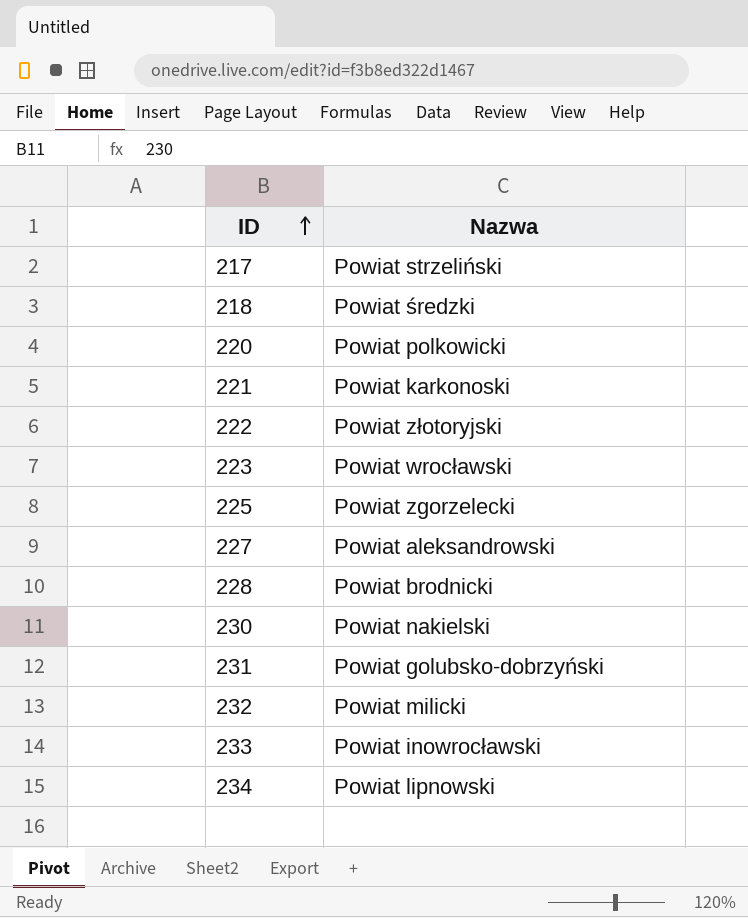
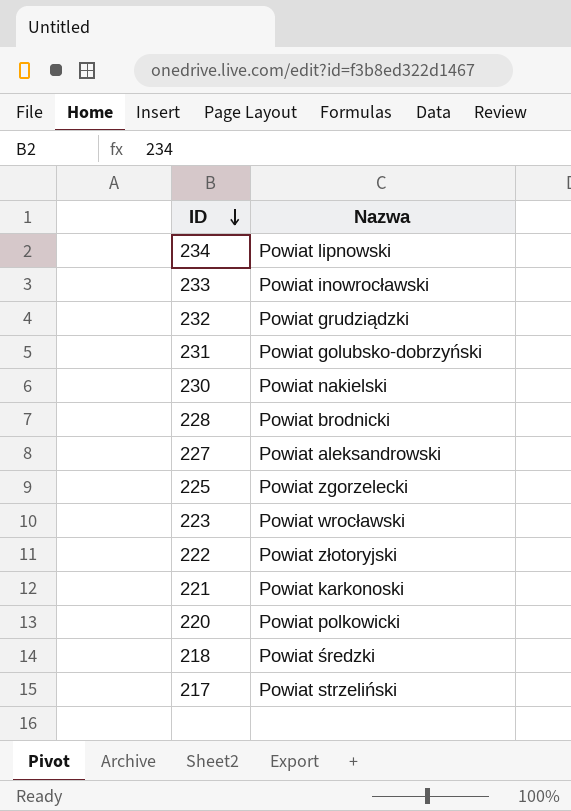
row order: ID ascending -> ID descending
232 | Nazwa: Powiat milicki -> Powiat grudziądzki

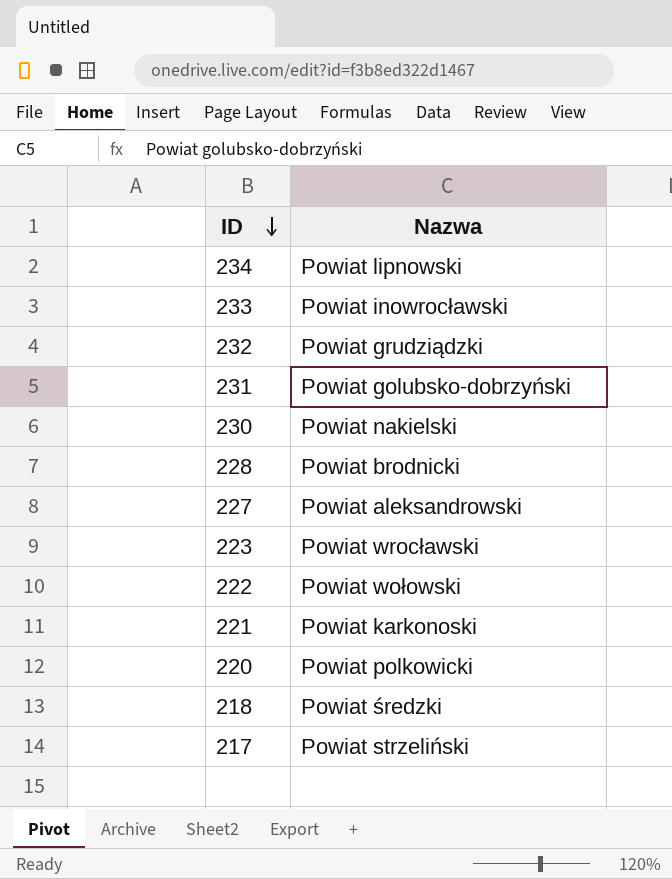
row 225: Powiat zgorzelecki -> none
222 | Nazwa: Powiat złotoryjski -> Powiat wołowski

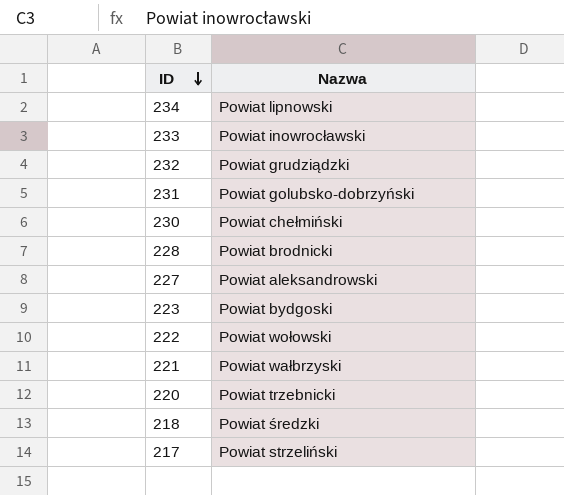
230 | Nazwa: Powiat nakielski -> Powiat chełmiński
223 | Nazwa: Powiat wrocławski -> Powiat bydgoski
221 | Nazwa: Powiat karkonoski -> Powiat wałbrzyski
220 | Nazwa: Powiat polkowicki -> Powiat trzebnicki

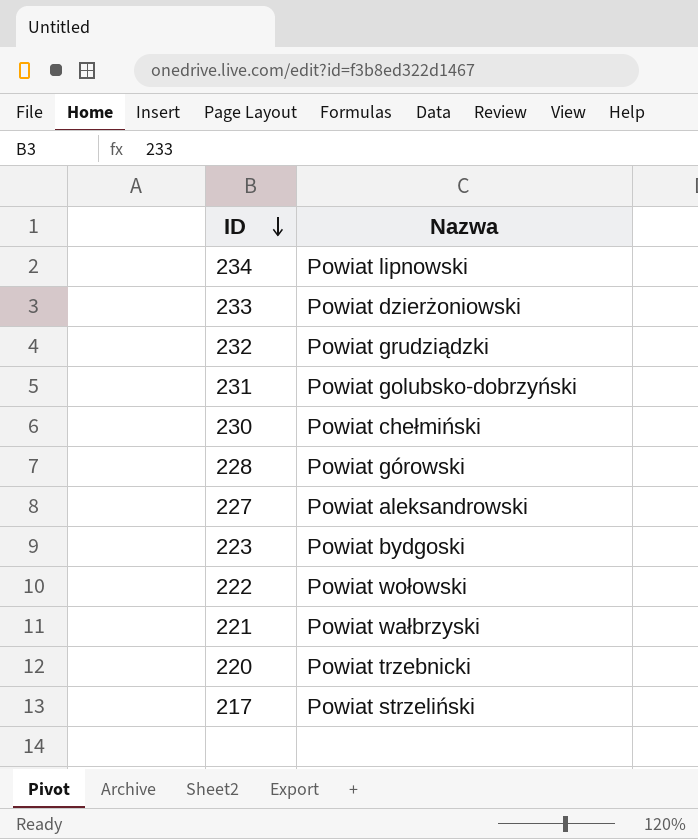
row 218: Powiat średzki -> none
233 | Nazwa: Powiat inowrocławski -> Powiat dzierżoniowski
228 | Nazwa: Powiat brodnicki -> Powiat górowski

